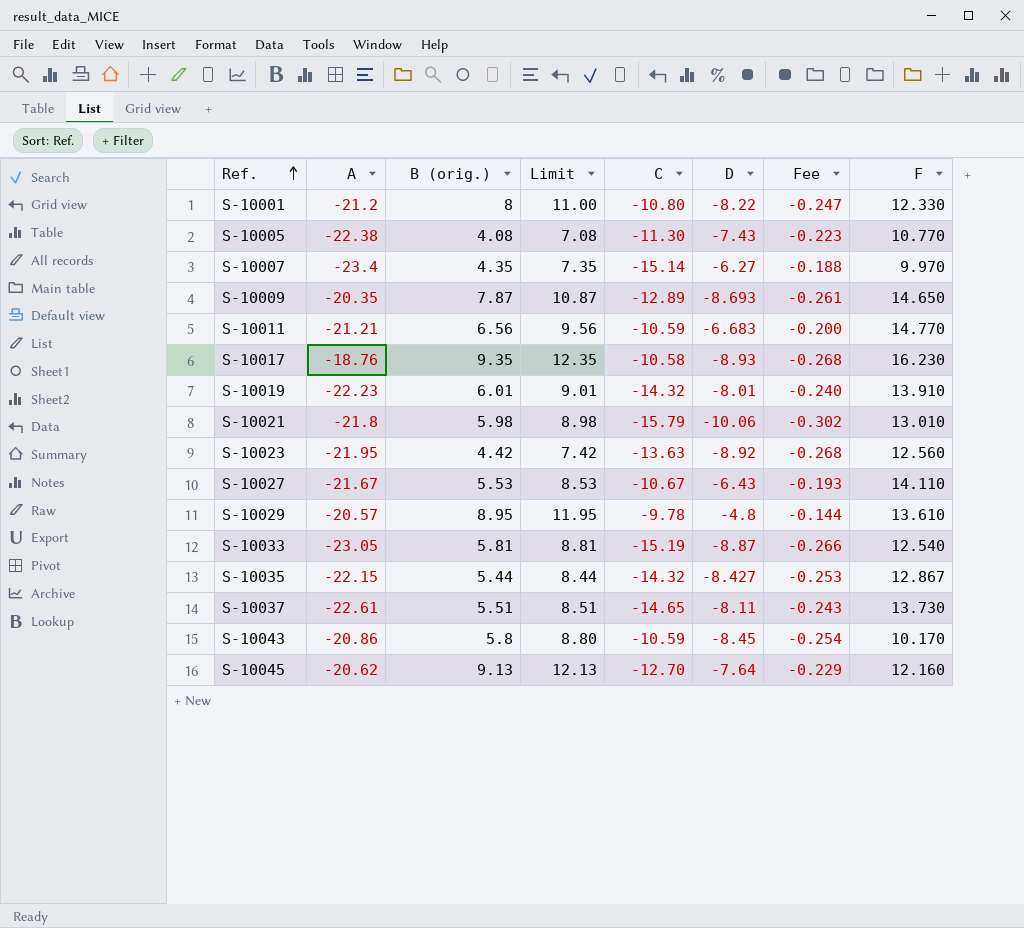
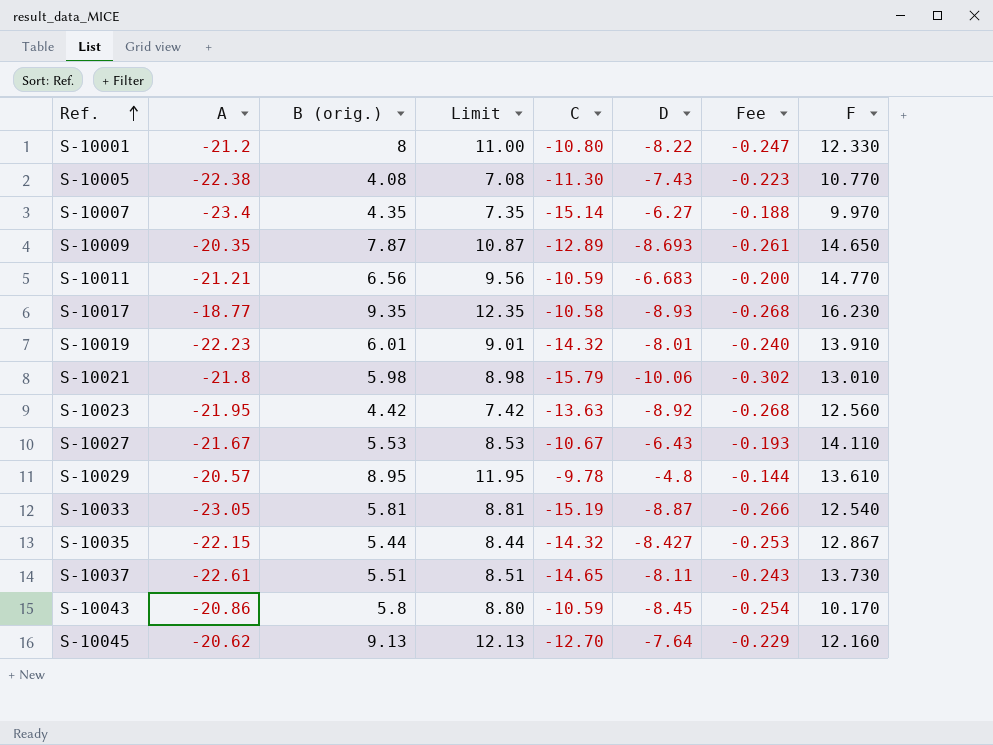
S-10017 | A: -18.76 -> -18.77

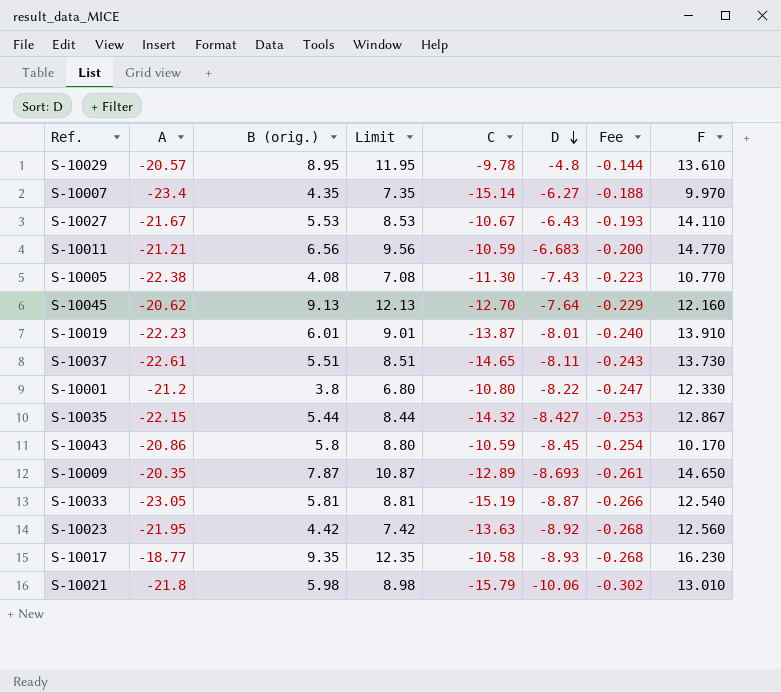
row order: Ref. ascending -> D descending
S-10019 | C: -14.32 -> -13.87
S-10001 | B (orig.): 8 -> 3.8
S-10001 | Limit: 11.00 -> 6.80

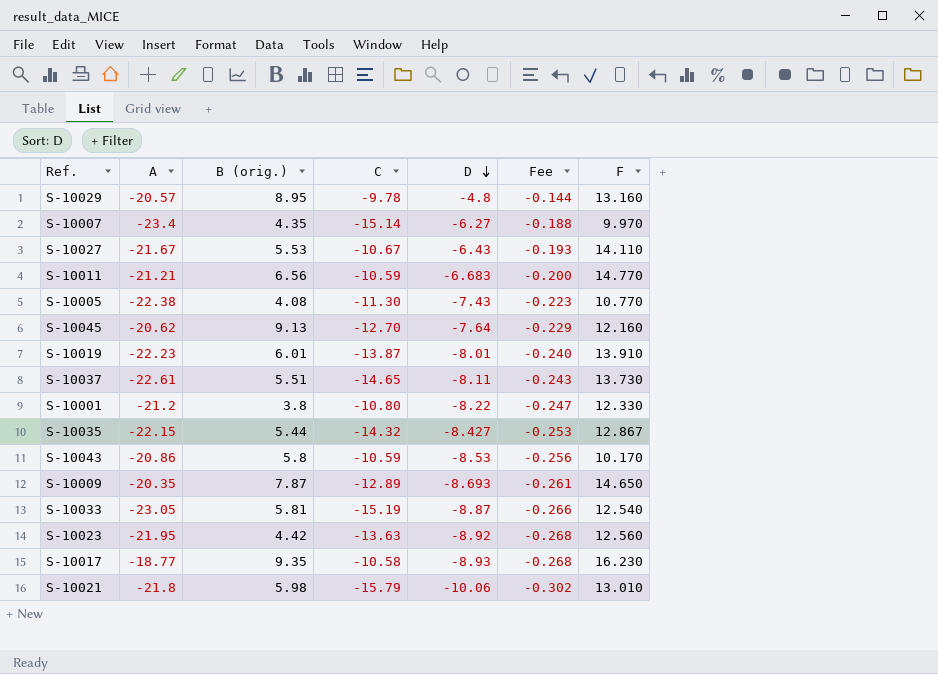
column Limit | formula: [B (orig.)] + 3 -> none
S-10029 | F: 13.610 -> 13.160
S-10043 | D: -8.45 -> -8.53
S-10043 | Fee: -0.254 -> -0.256

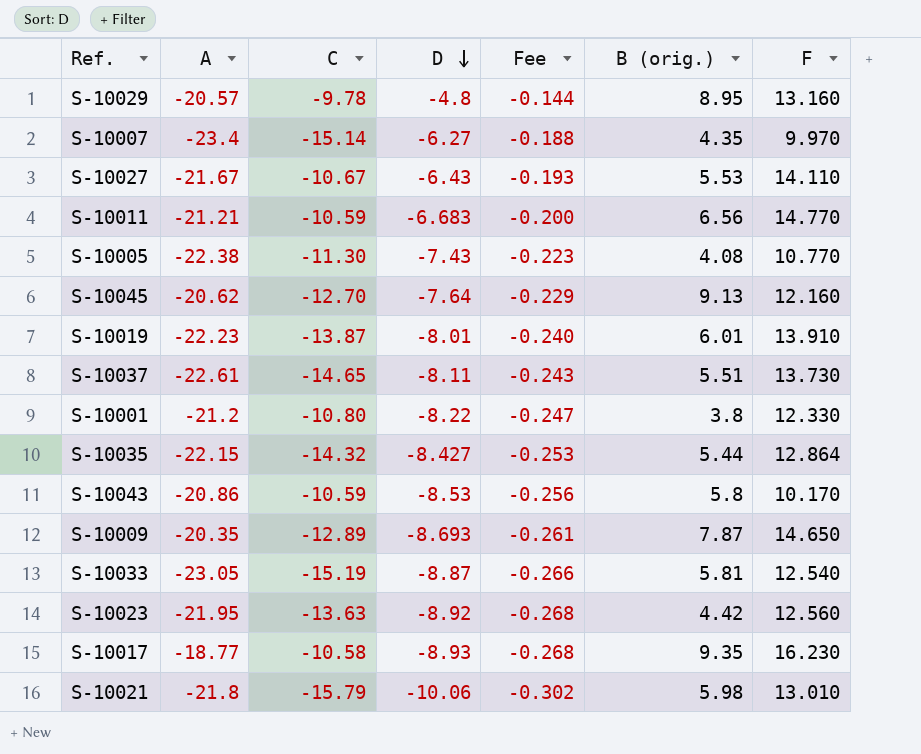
column B (orig.) | position: 3 -> 6
S-10035 | F: 12.867 -> 12.864

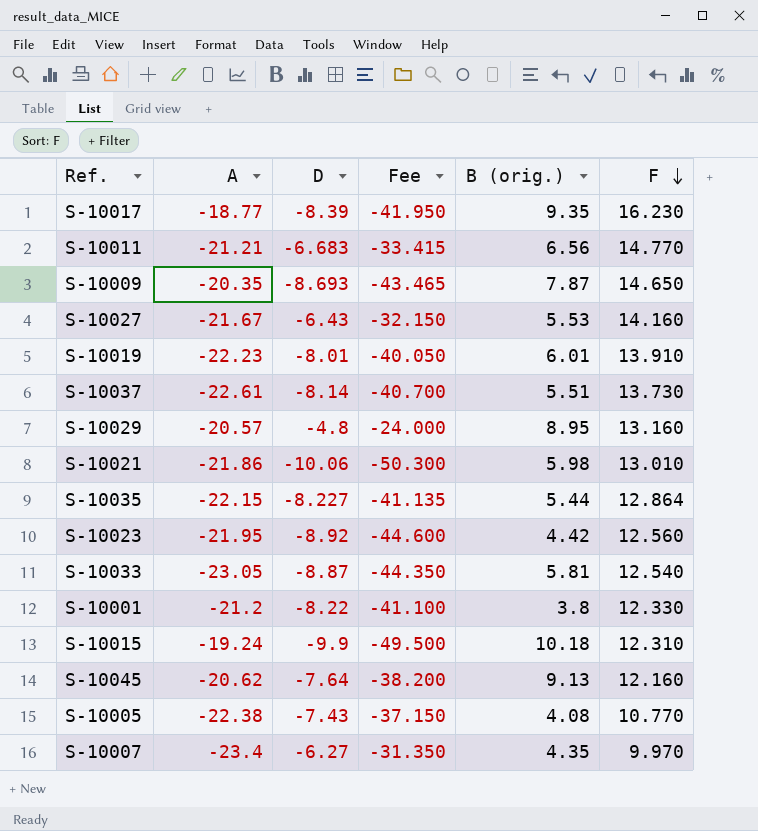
row order: D descending -> F descending
column C | position: 3 -> none
column Fee | formula: [D] * 0.03 -> [D] * 5
row S-10043: -20.86 | -10.59 | -8.53 | -0.256 | 5.8 | 10.170 -> none
S-10017 | D: -8.93 -> -8.39
S-10027 | F: 14.110 -> 14.160
S-10037 | D: -8.11 -> -8.14
S-10021 | A: -21.8 -> -21.86
S-10035 | D: -8.427 -> -8.227
row S-10015: none -> -19.24 | -9.9 | -49.500 | 10.18 | 12.310

